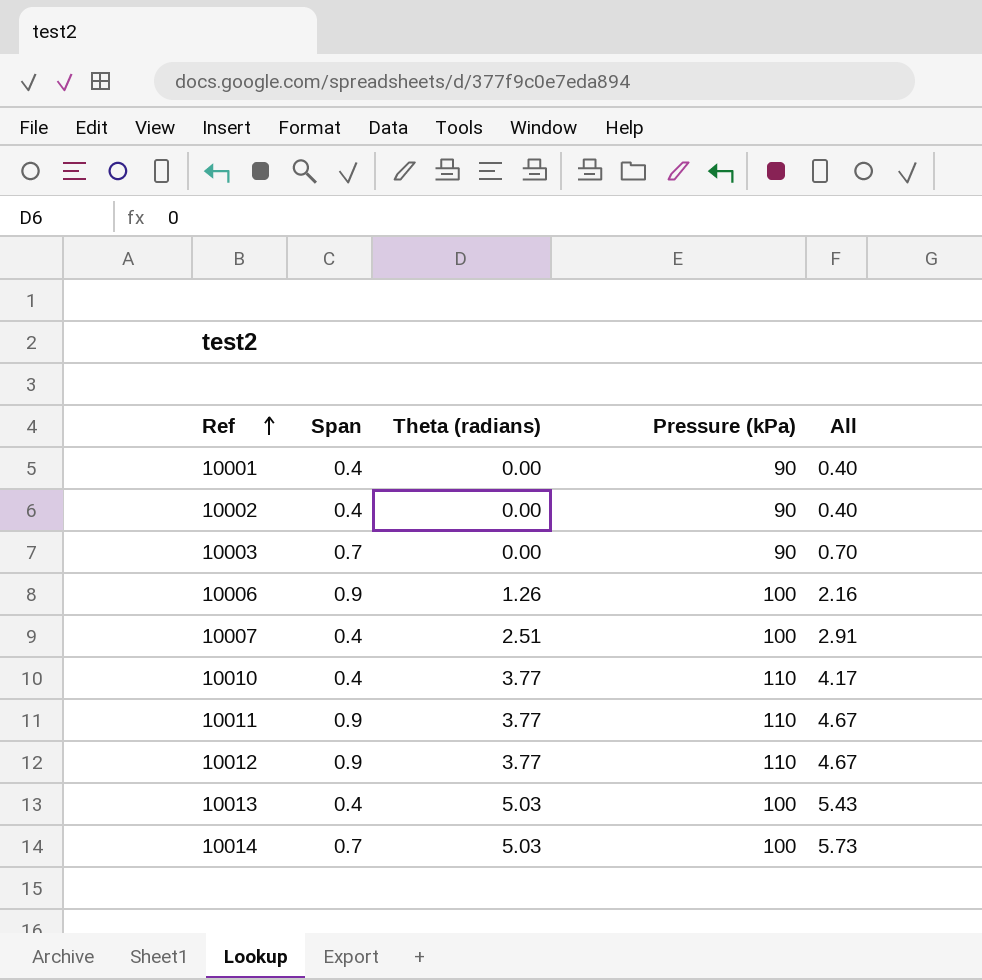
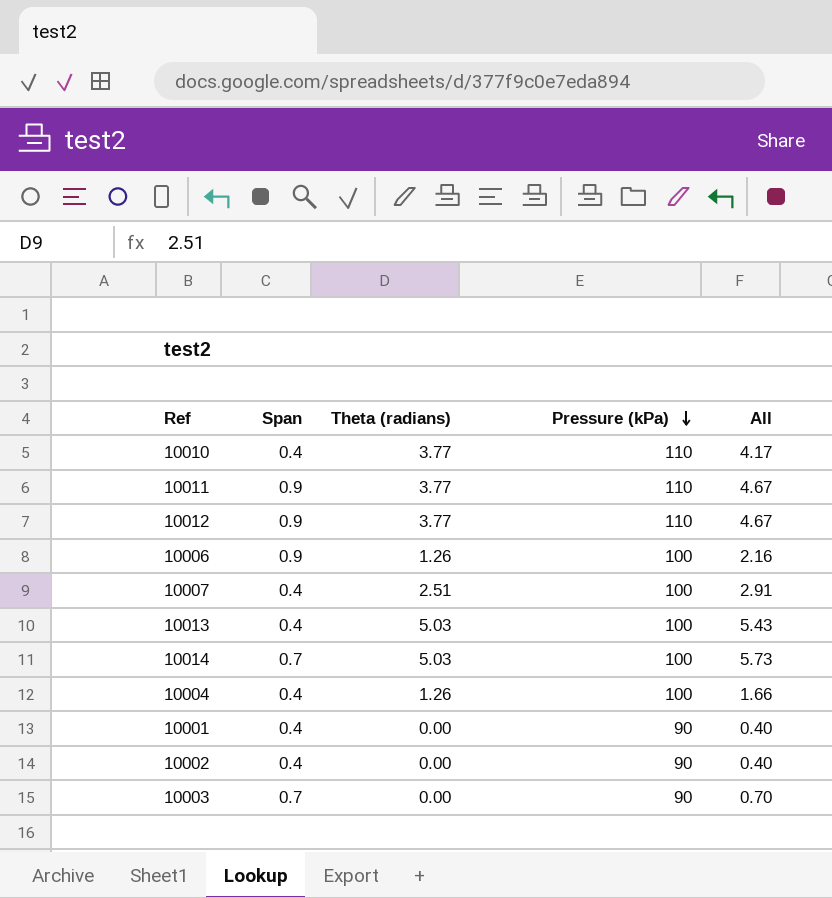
row order: Ref ascending -> Pressure (kPa) descending
row 10004: none -> 0.4 | 1.26 | 100 | 1.66

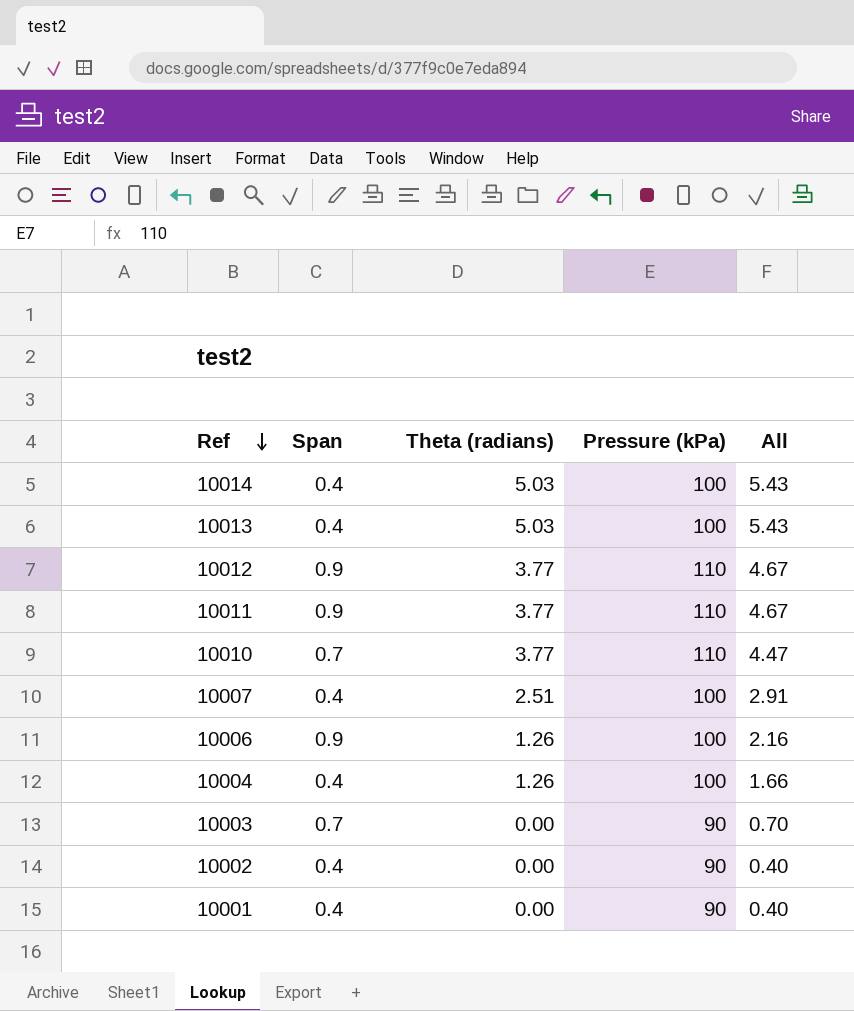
row order: Pressure (kPa) descending -> Ref descending
10014 | Span: 0.7 -> 0.4
10014 | All: 5.73 -> 5.43
10010 | Span: 0.4 -> 0.7
10010 | All: 4.17 -> 4.47

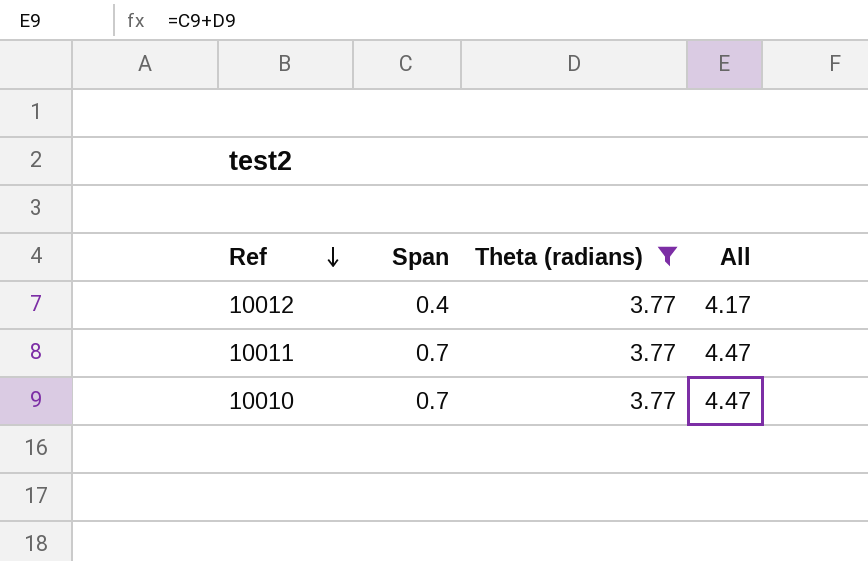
filter: none -> Theta (radians) = 3.77
column Pressure (kPa) | position: 4 -> none
10012 | Span: 0.9 -> 0.4
10012 | All: 4.67 -> 4.17
10011 | Span: 0.9 -> 0.7
10011 | All: 4.67 -> 4.47

